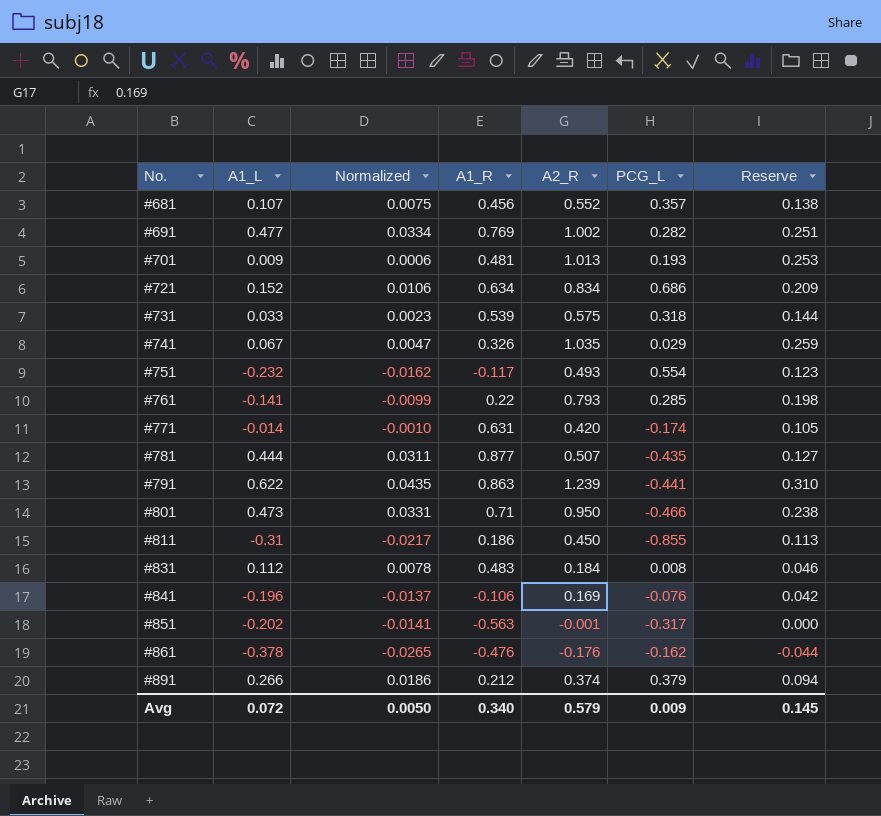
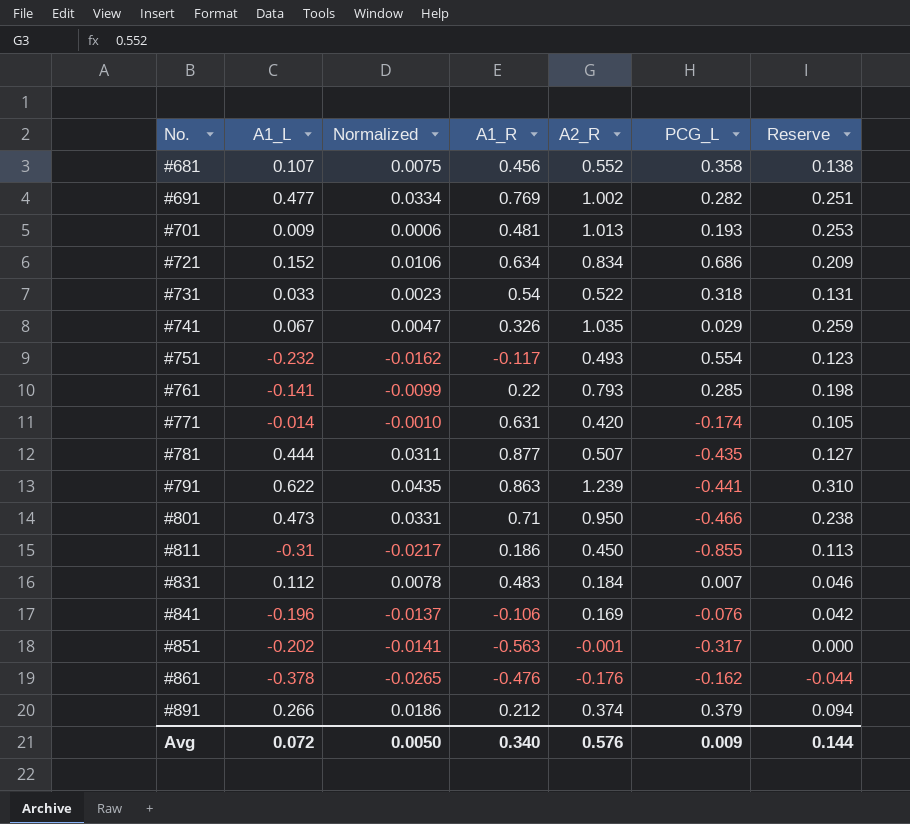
#681 | PCG_L: 0.357 -> 0.358
#731 | A1_R: 0.539 -> 0.54
#731 | A2_R: 0.575 -> 0.522
#731 | Reserve: 0.144 -> 0.131
#831 | PCG_L: 0.008 -> 0.007
Avg | A2_R: 0.579 -> 0.576
Avg | Reserve: 0.145 -> 0.144

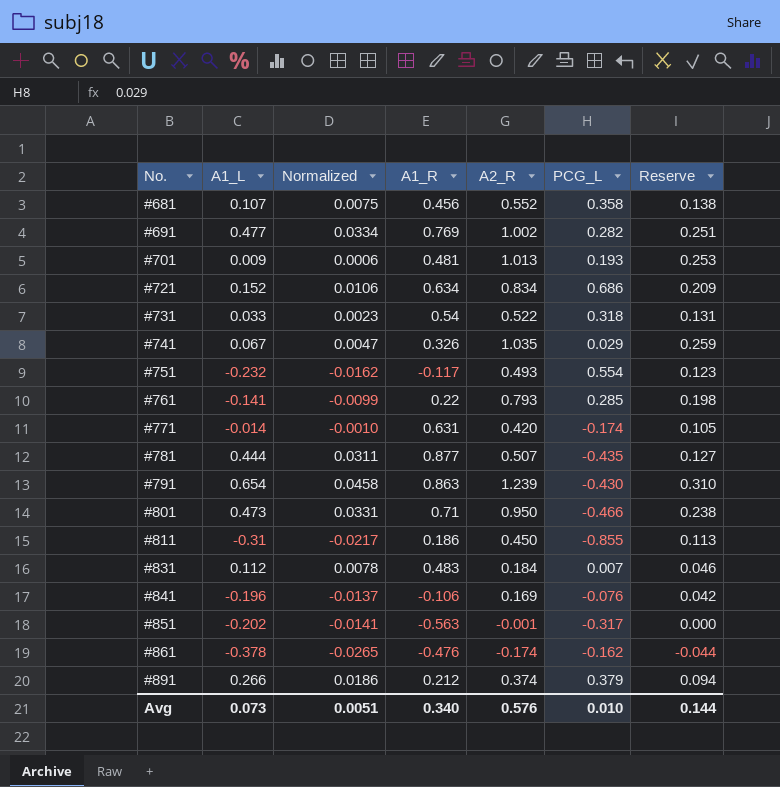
#791 | A1_L: 0.622 -> 0.654
#791 | Normalized: 0.0435 -> 0.0458
#791 | PCG_L: -0.441 -> -0.430
#861 | A2_R: -0.176 -> -0.174
Avg | A1_L: 0.072 -> 0.073
Avg | Normalized: 0.0050 -> 0.0051
Avg | PCG_L: 0.009 -> 0.010

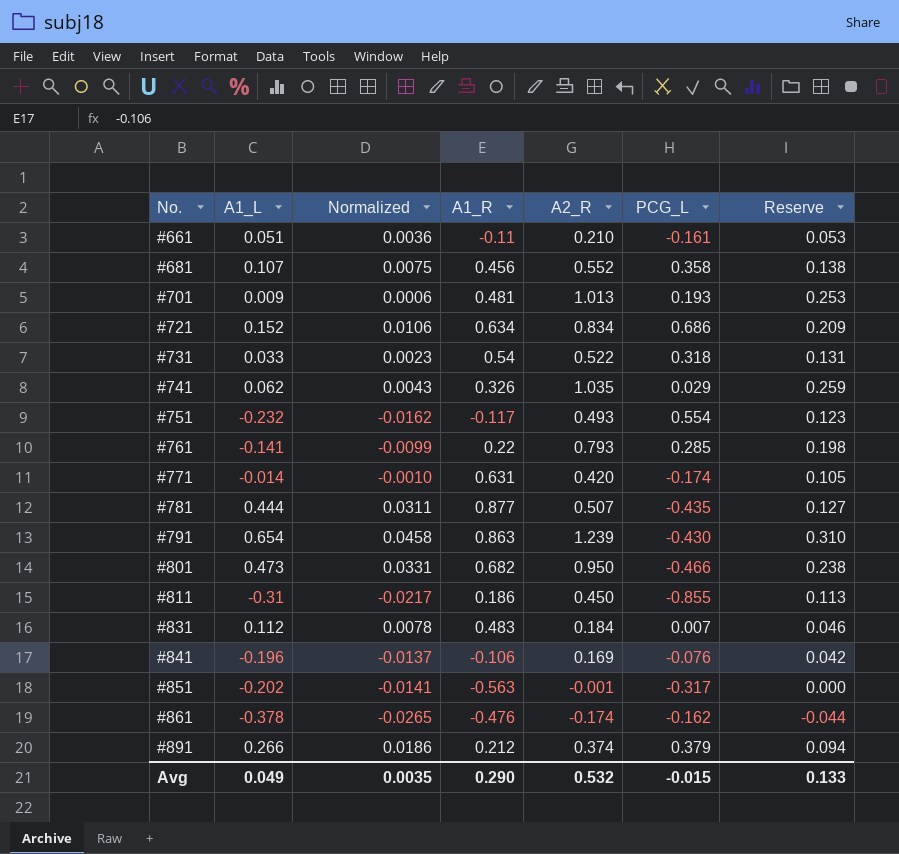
row #691: 0.477 | 0.0334 | 0.769 | 1.002 | 0.282 | 0.251 -> none
row #661: none -> 0.051 | 0.0036 | -0.11 | 0.210 | -0.161 | 0.053
#741 | A1_L: 0.067 -> 0.062
#741 | Normalized: 0.0047 -> 0.0043
#801 | A1_R: 0.71 -> 0.682
Avg | A1_L: 0.073 -> 0.049
Avg | Normalized: 0.0051 -> 0.0035
Avg | A1_R: 0.340 -> 0.290
Avg | A2_R: 0.576 -> 0.532
Avg | PCG_L: 0.010 -> -0.015
Avg | Reserve: 0.144 -> 0.133

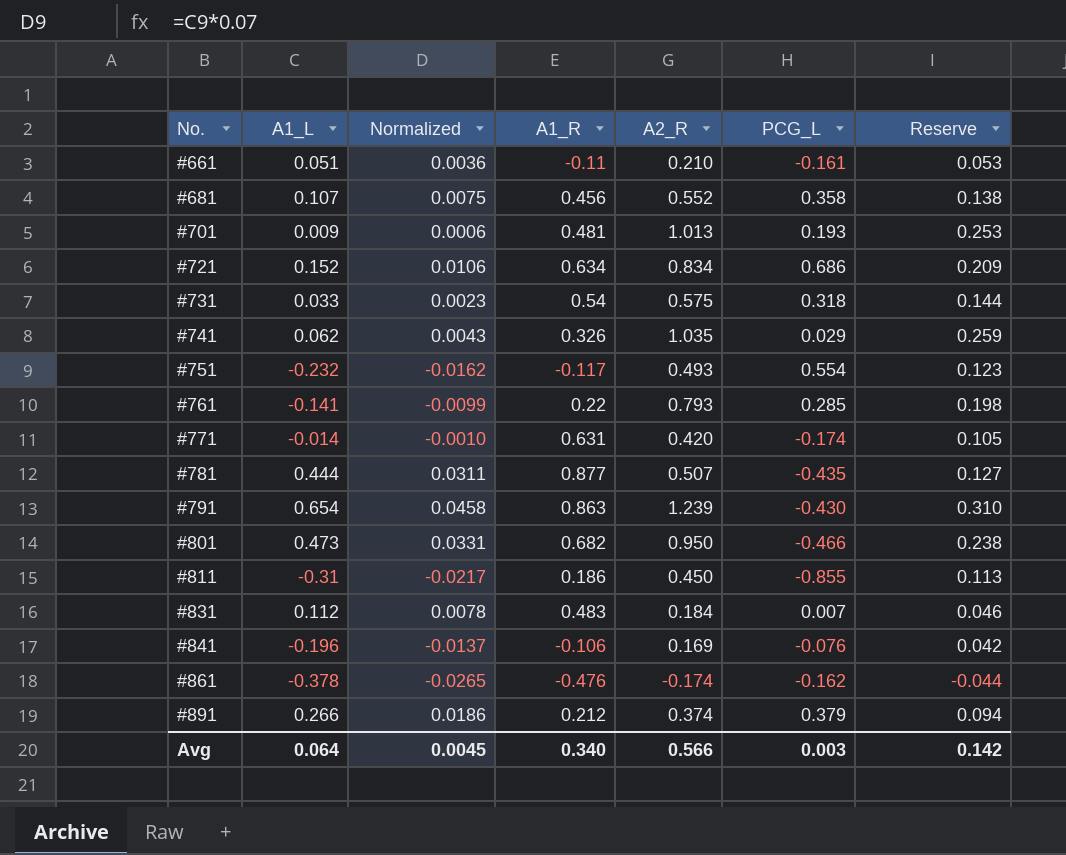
row #851: -0.202 | -0.0141 | -0.563 | -0.001 | -0.317 | 0.000 -> none
#731 | A2_R: 0.522 -> 0.575
#731 | Reserve: 0.131 -> 0.144
Avg | A1_L: 0.049 -> 0.064
Avg | Normalized: 0.0035 -> 0.0045
Avg | A1_R: 0.290 -> 0.340
Avg | A2_R: 0.532 -> 0.566
Avg | PCG_L: -0.015 -> 0.003
Avg | Reserve: 0.133 -> 0.142

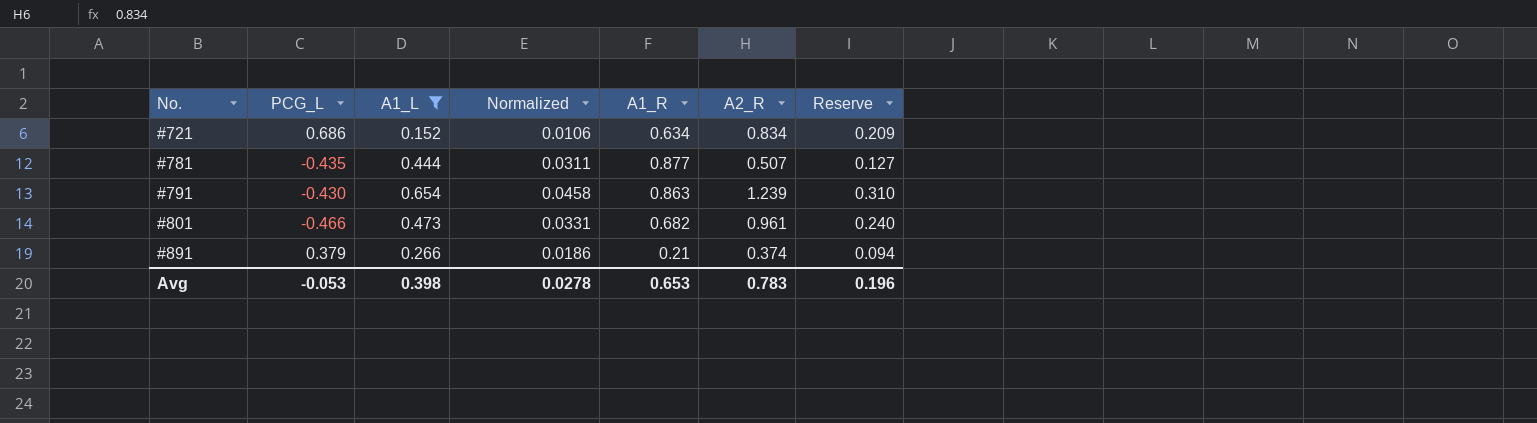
filter: none -> A1_L >= 0.152
column PCG_L | position: 6 -> 2
#801 | A2_R: 0.950 -> 0.961
#801 | Reserve: 0.238 -> 0.240
#891 | A1_R: 0.212 -> 0.21
Avg | PCG_L: 0.003 -> -0.053
Avg | A1_L: 0.064 -> 0.398
Avg | Normalized: 0.0045 -> 0.0278
Avg | A1_R: 0.340 -> 0.653
Avg | A2_R: 0.566 -> 0.783
Avg | Reserve: 0.142 -> 0.196

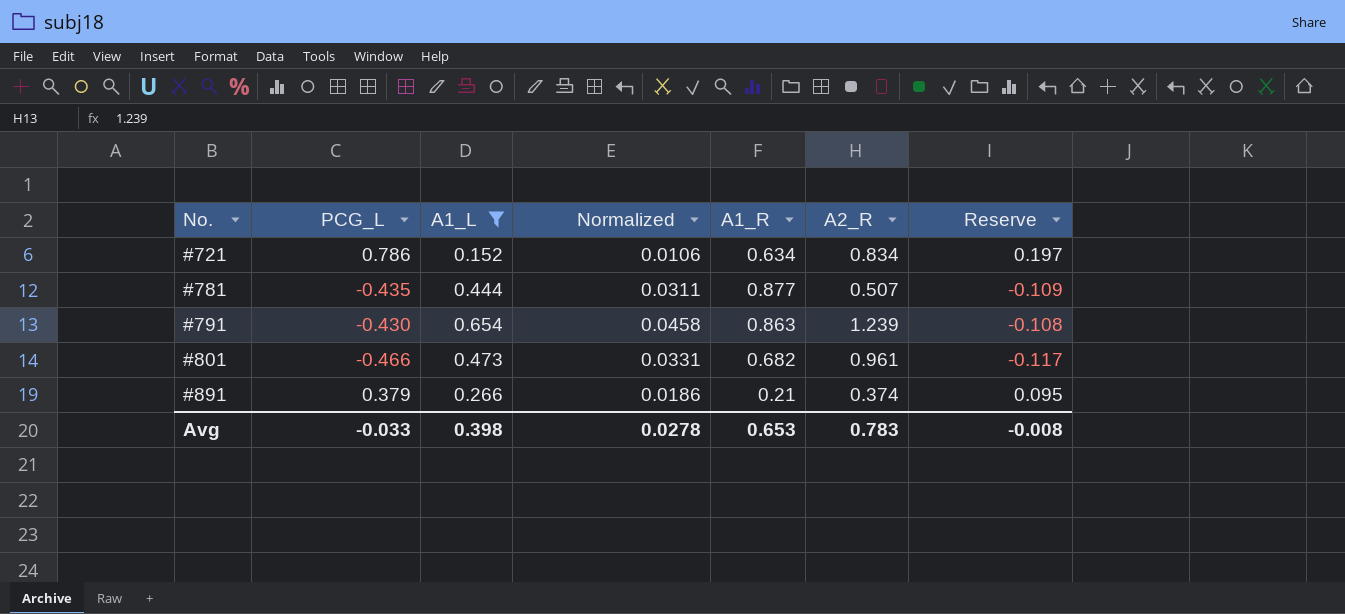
column Reserve | formula: [A2_R] * 0.25 -> [PCG_L] * 0.25
#721 | PCG_L: 0.686 -> 0.786
Avg | PCG_L: -0.053 -> -0.033
Avg | Reserve: 0.196 -> -0.008

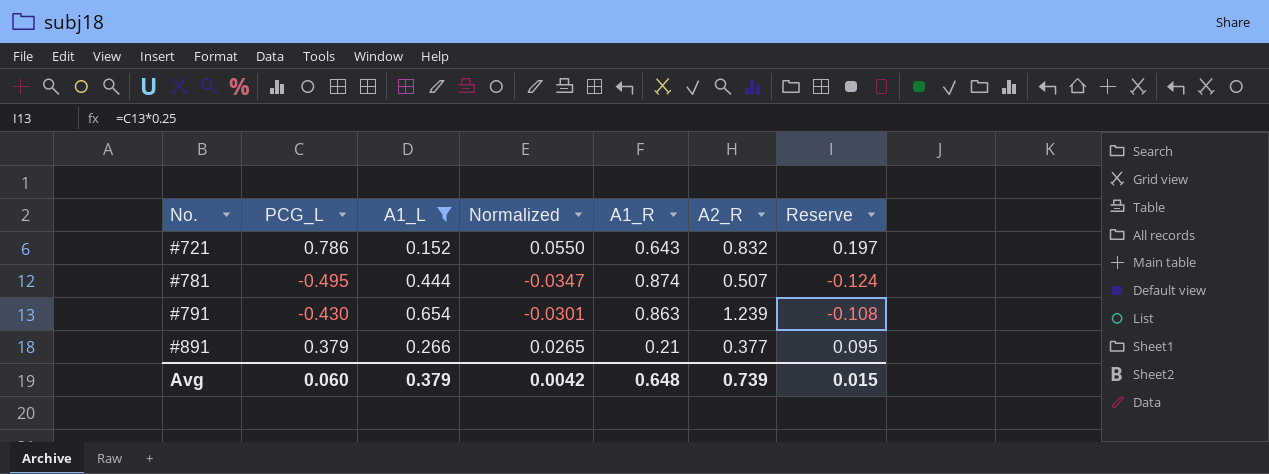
column Normalized | formula: [A1_L] * 0.07 -> [PCG_L] * 0.07
row #801: -0.466 | 0.473 | 0.0331 | 0.682 | 0.961 | -0.117 -> none
#721 | A1_R: 0.634 -> 0.643
#721 | A2_R: 0.834 -> 0.832
#781 | PCG_L: -0.435 -> -0.495
#781 | A1_R: 0.877 -> 0.874
#781 | Reserve: -0.109 -> -0.124
#891 | A2_R: 0.374 -> 0.377
Avg | PCG_L: -0.033 -> 0.060
Avg | A1_L: 0.398 -> 0.379
Avg | Normalized: 0.0278 -> 0.0042
Avg | A1_R: 0.653 -> 0.648
Avg | A2_R: 0.783 -> 0.739
Avg | Reserve: -0.008 -> 0.015

